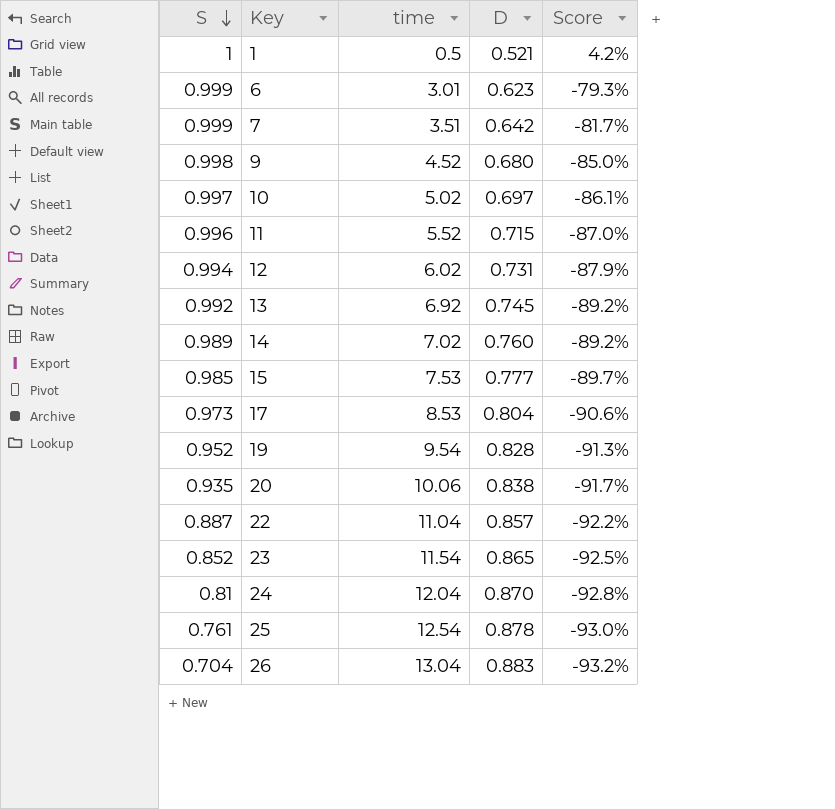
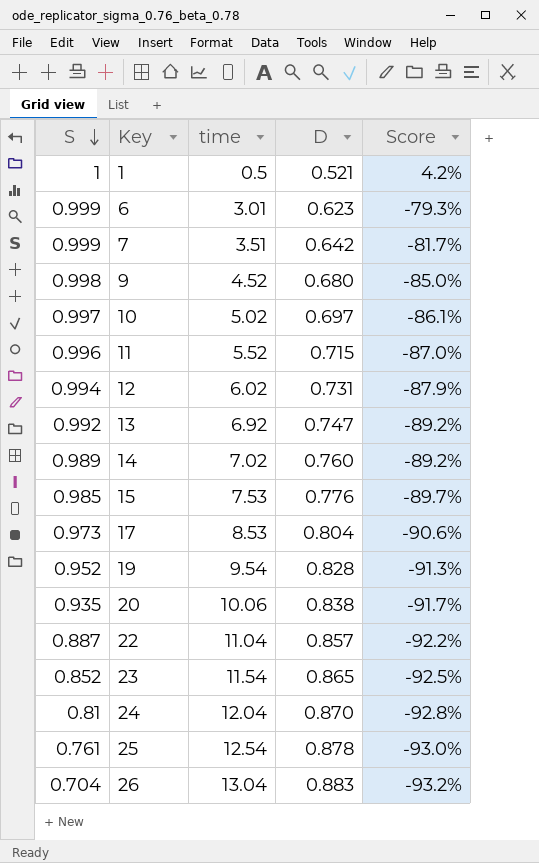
13 | D: 0.745 -> 0.747
15 | D: 0.777 -> 0.776

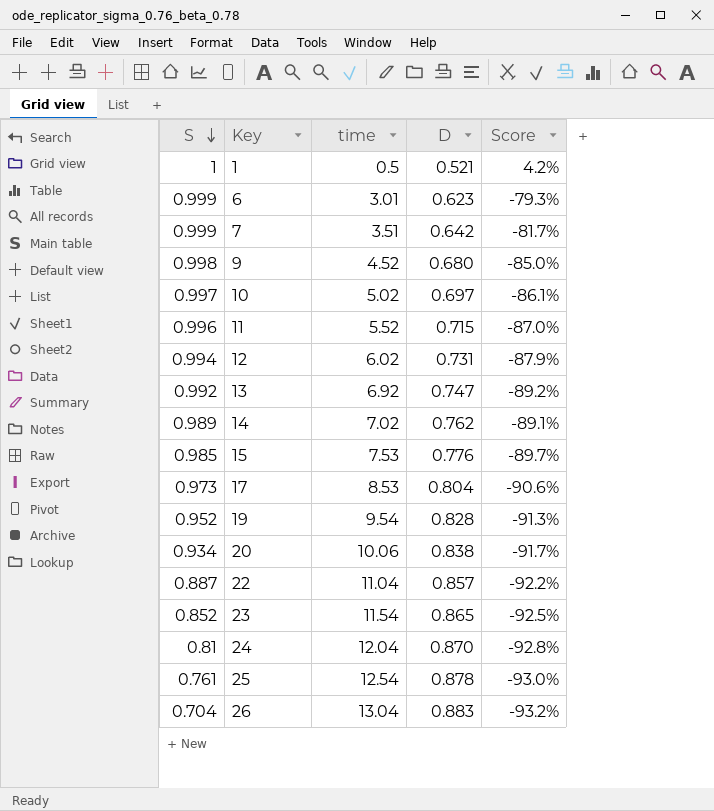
14 | D: 0.760 -> 0.762
14 | Score: -89.2% -> -89.1%
20 | S: 0.935 -> 0.934

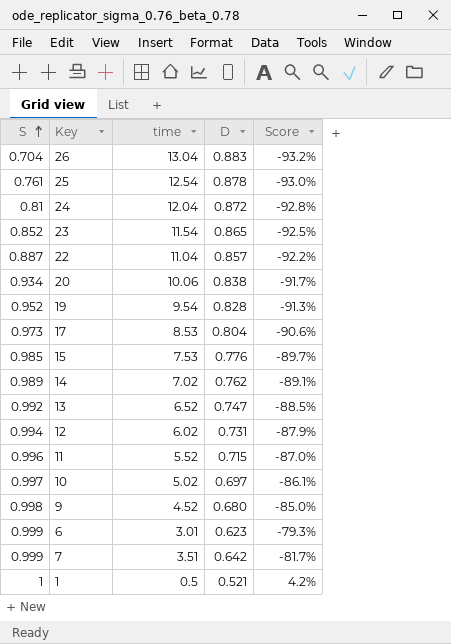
row order: S descending -> S ascending
24 | D: 0.870 -> 0.872
13 | time: 6.92 -> 6.52
13 | Score: -89.2% -> -88.5%

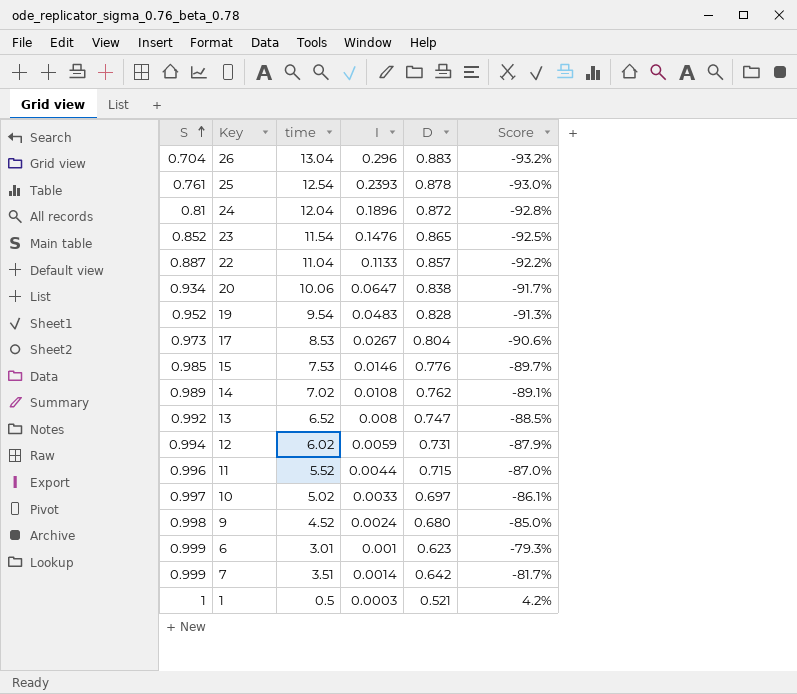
column I | position: none -> 4

